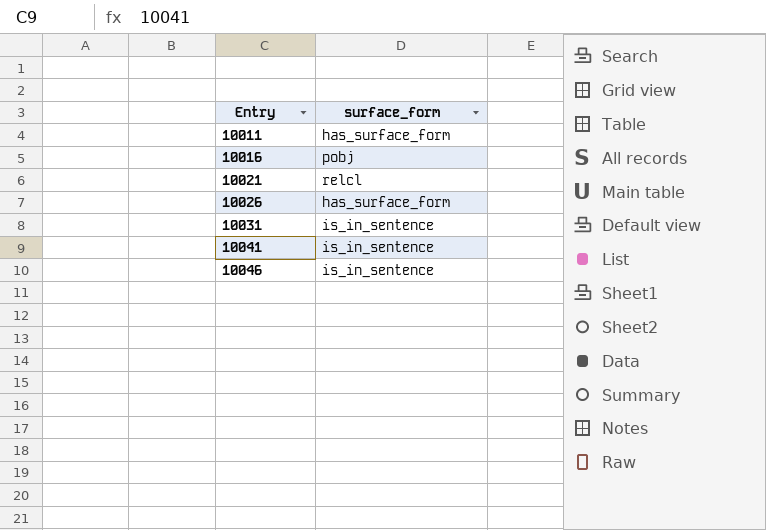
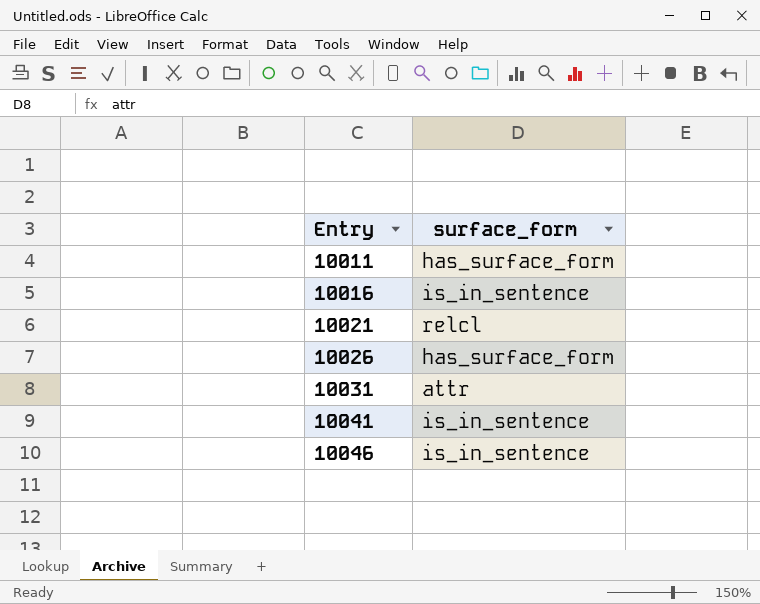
10016 | surface_form: pobj -> is_in_sentence
10031 | surface_form: is_in_sentence -> attr

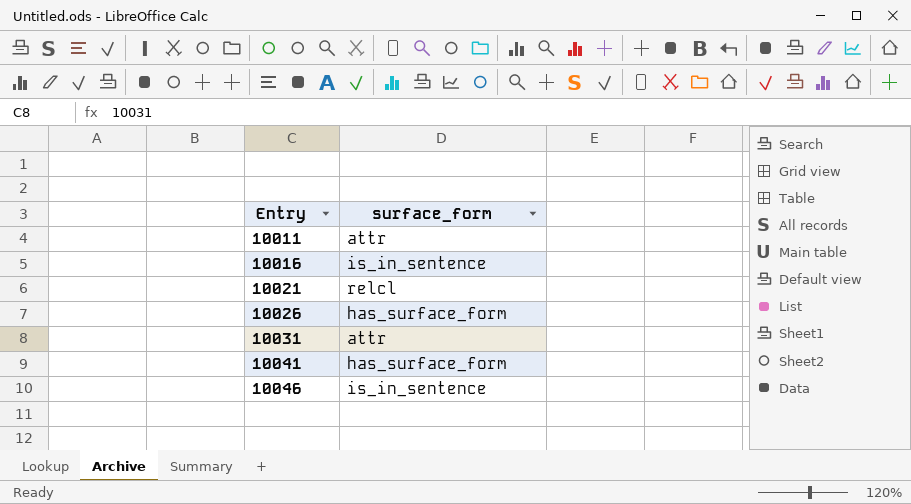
10011 | surface_form: has_surface_form -> attr
10041 | surface_form: is_in_sentence -> has_surface_form

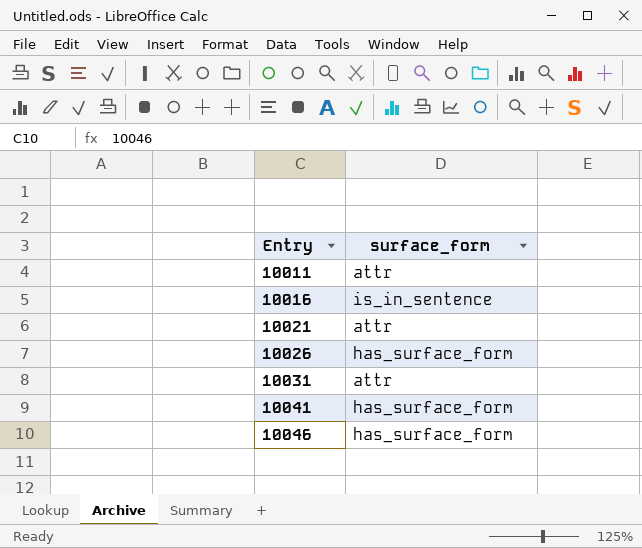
10021 | surface_form: relcl -> attr
10046 | surface_form: is_in_sentence -> has_surface_form

